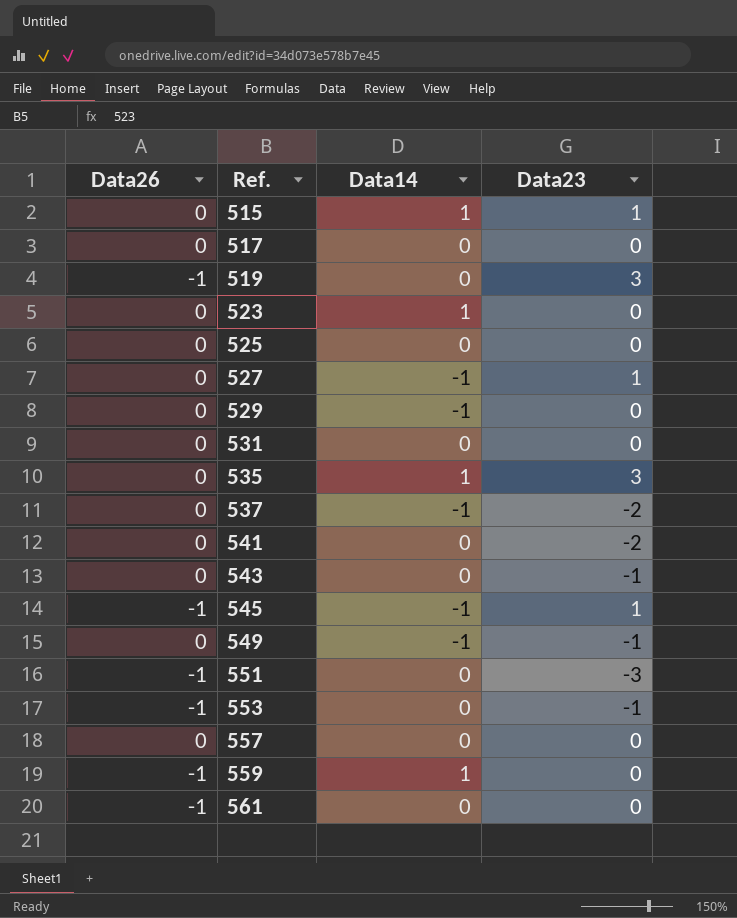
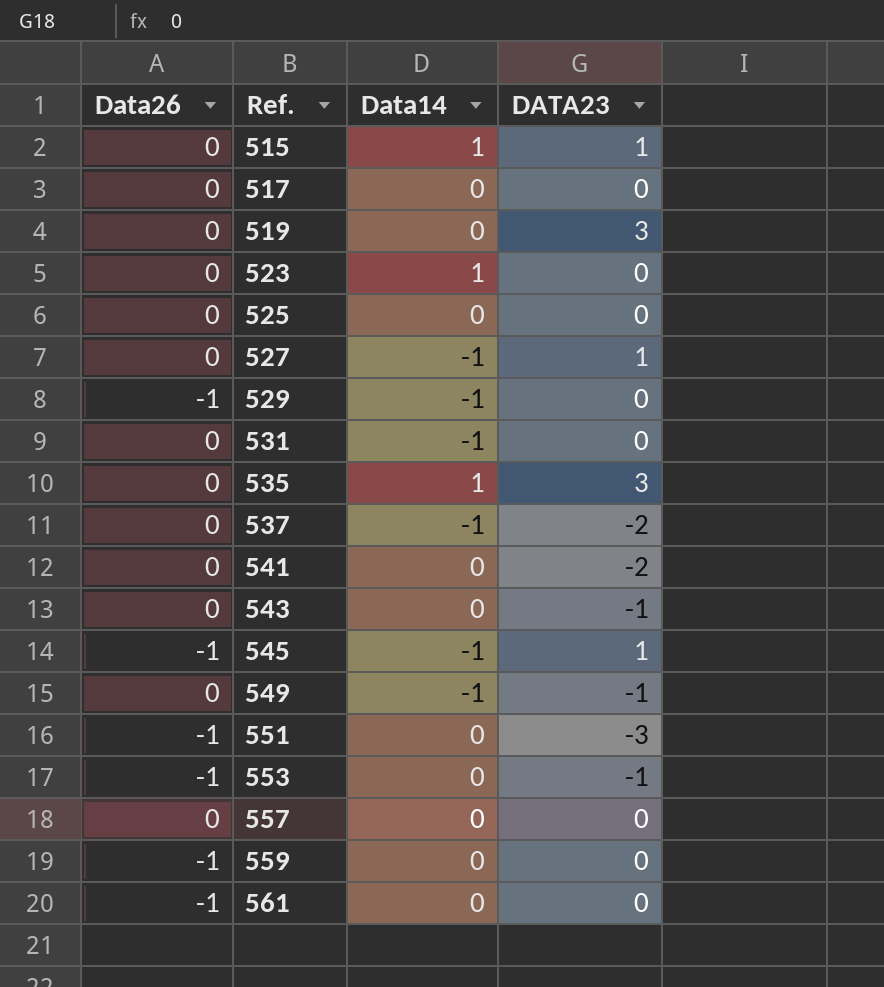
column name: Data23 -> DATA23
519 | Data26: -1 -> 0
529 | Data26: 0 -> -1
531 | Data14: 0 -> -1
559 | Data14: 1 -> 0

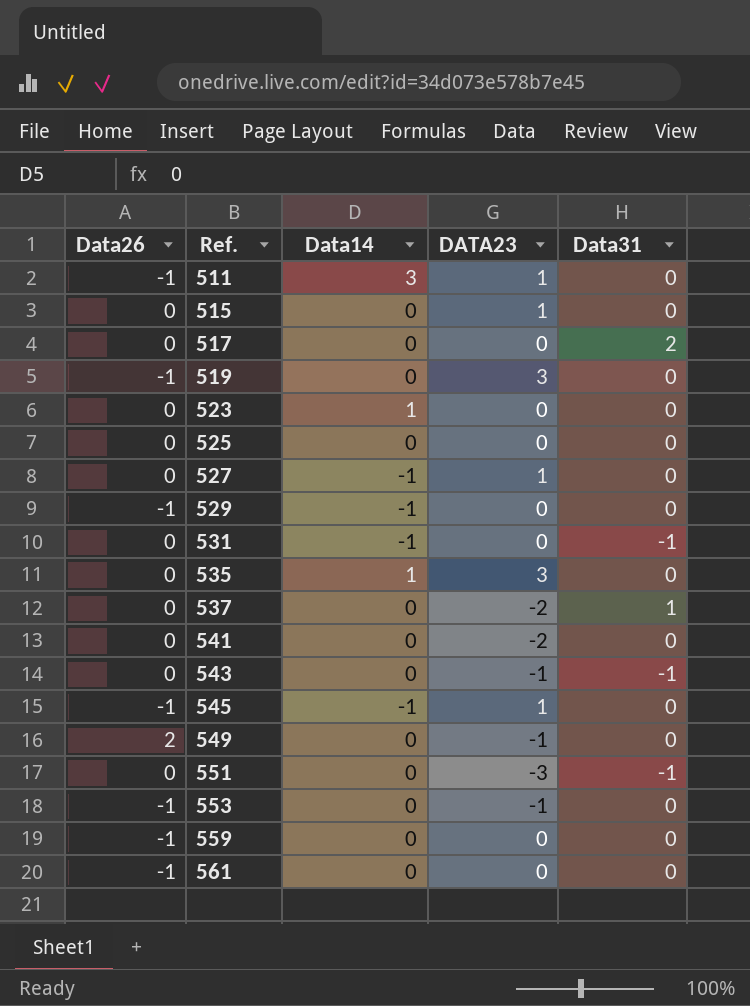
column Data31 | position: none -> 5
row 557: 0 | 0 | 0 -> none
row 511: none -> -1 | 3 | 1 | 0
515 | Data14: 1 -> 0
519 | Data26: 0 -> -1
537 | Data14: -1 -> 0
549 | Data26: 0 -> 2
549 | Data14: -1 -> 0
551 | Data26: -1 -> 0

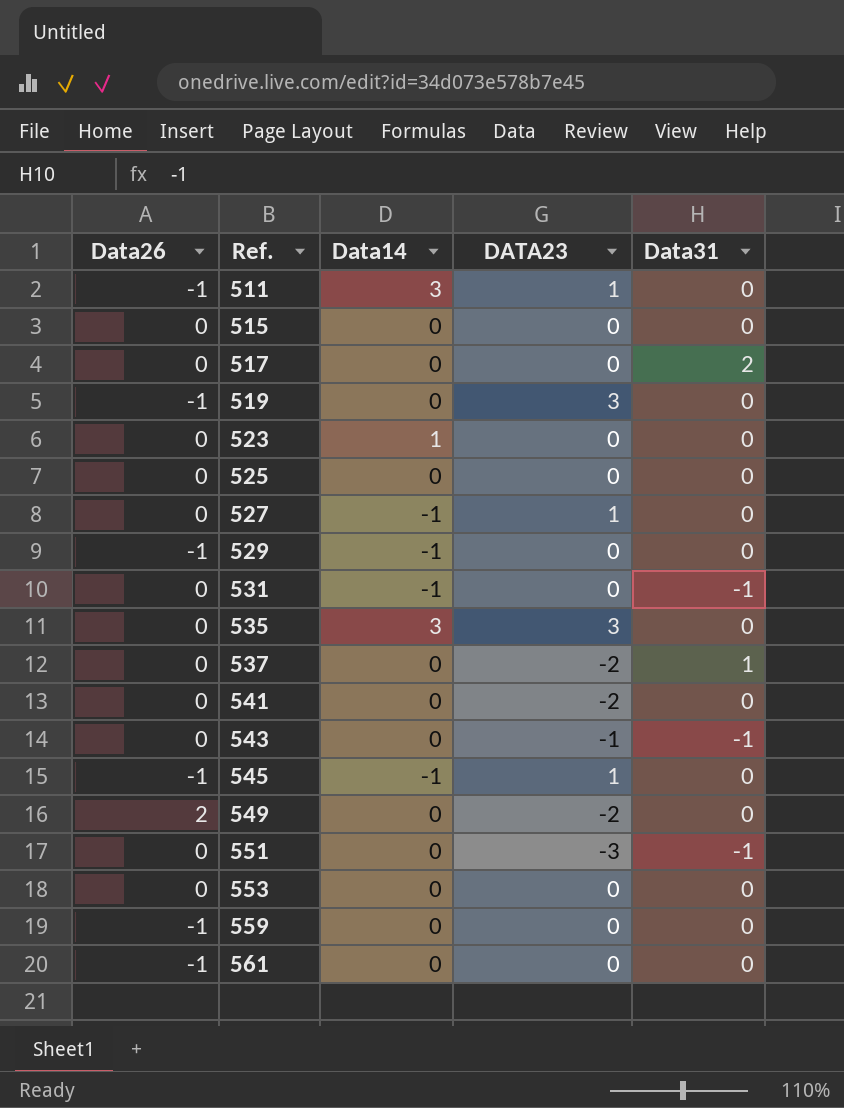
515 | DATA23: 1 -> 0
535 | Data14: 1 -> 3
549 | DATA23: -1 -> -2
553 | Data26: -1 -> 0
553 | DATA23: -1 -> 0

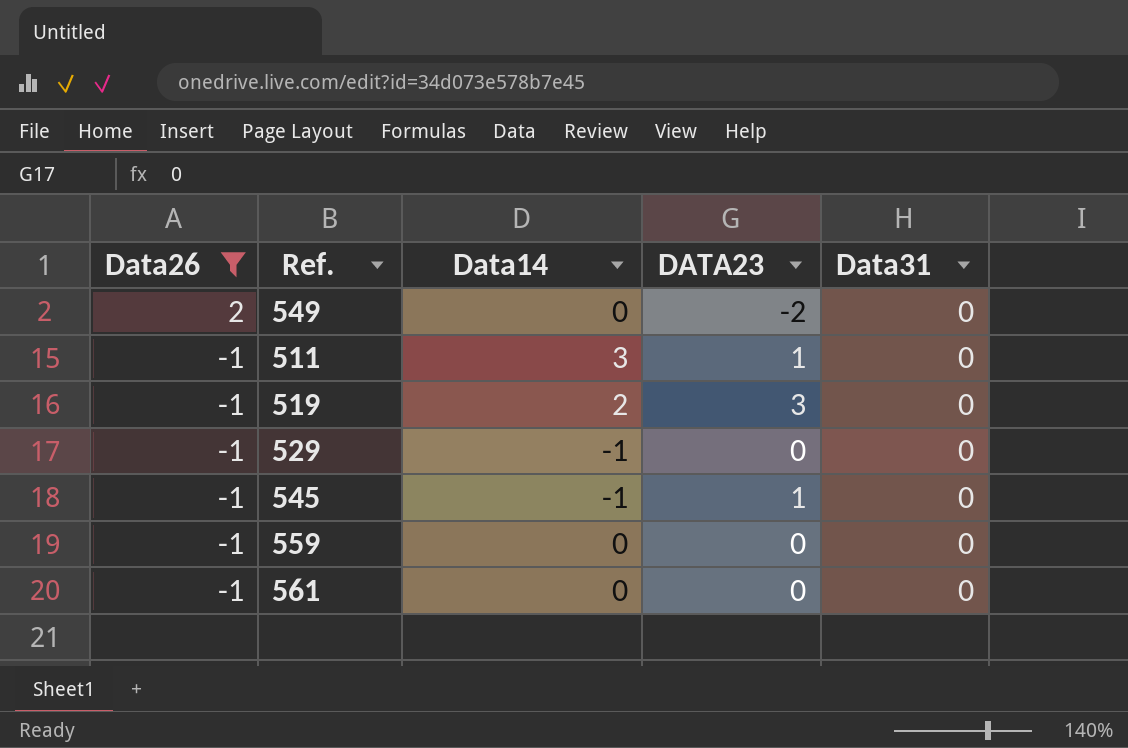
filter: none -> Data26 != 0
row order: Ref. ascending -> Data26 descending
519 | Data14: 0 -> 2

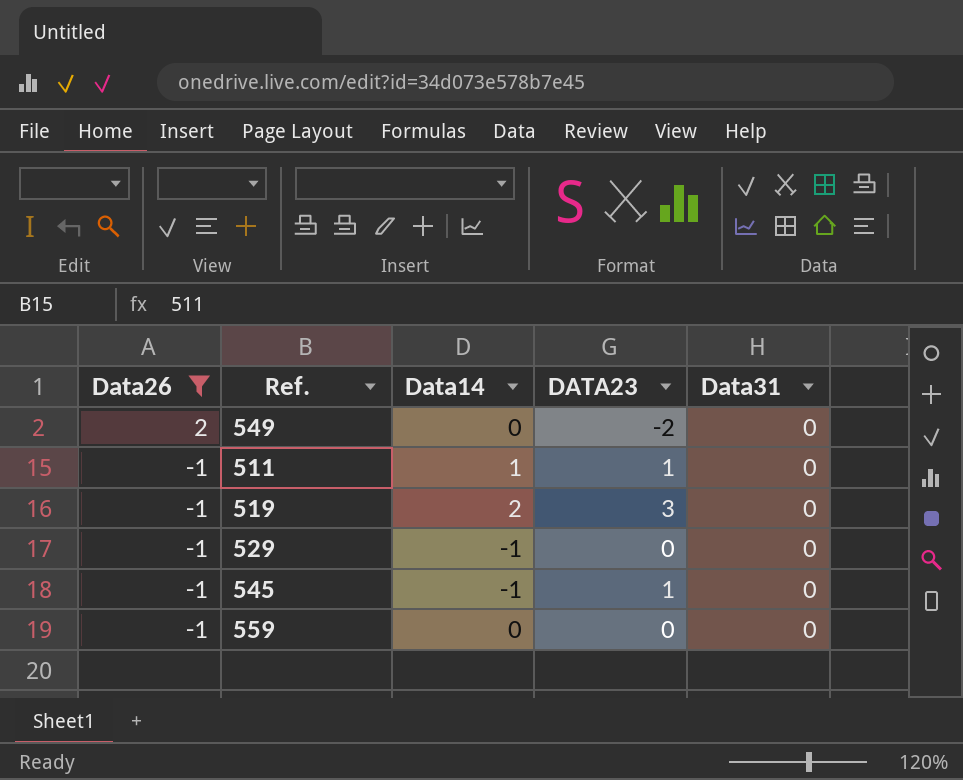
row 561: -1 | 0 | 0 | 0 -> none
511 | Data14: 3 -> 1

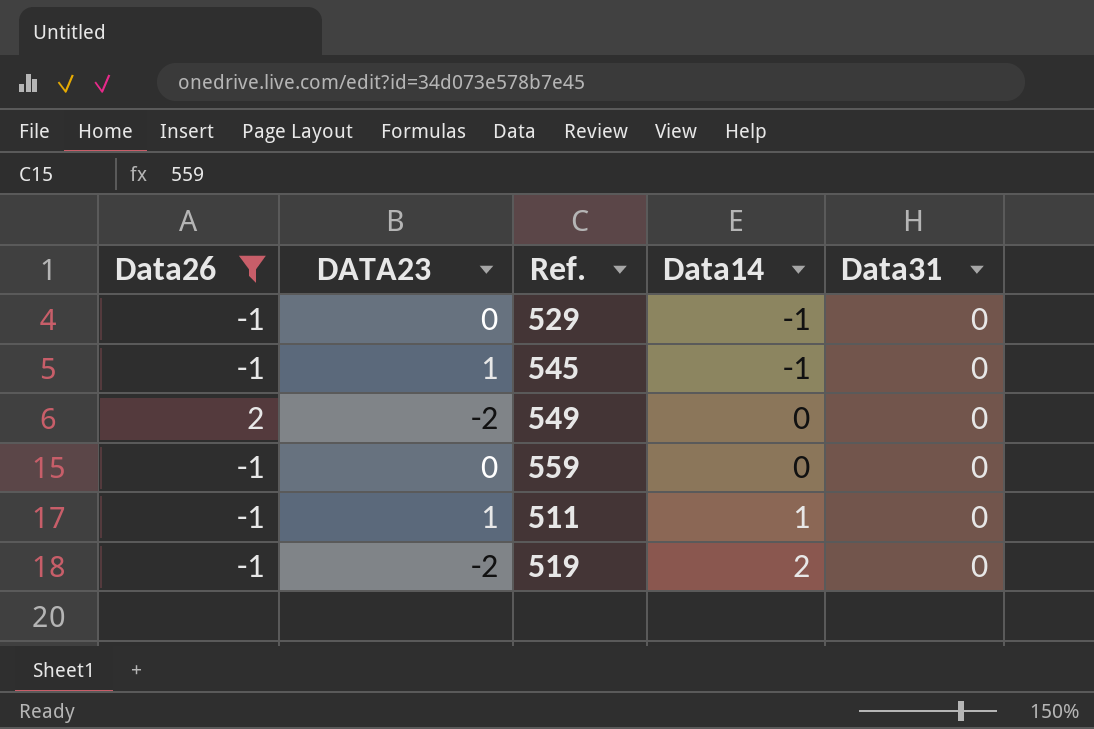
row order: Data26 descending -> Data14 ascending
column DATA23 | position: 4 -> 2
519 | DATA23: 3 -> -2

